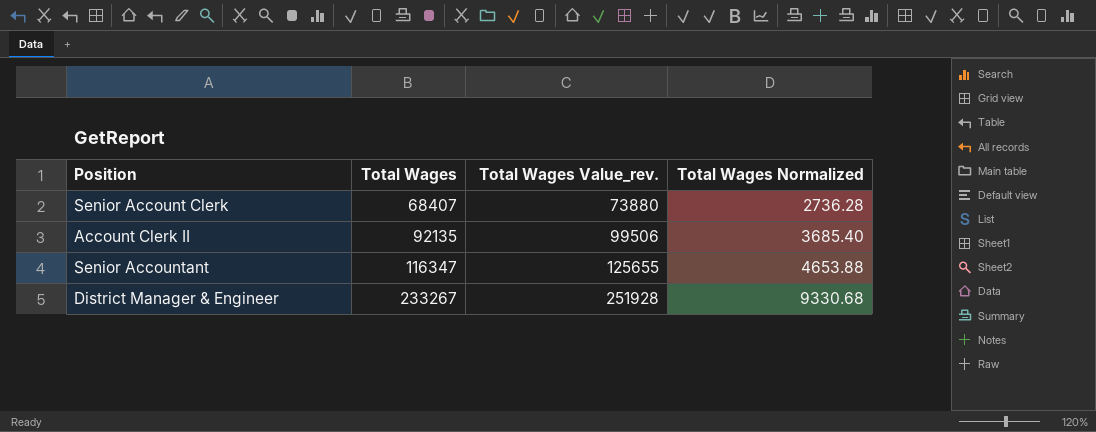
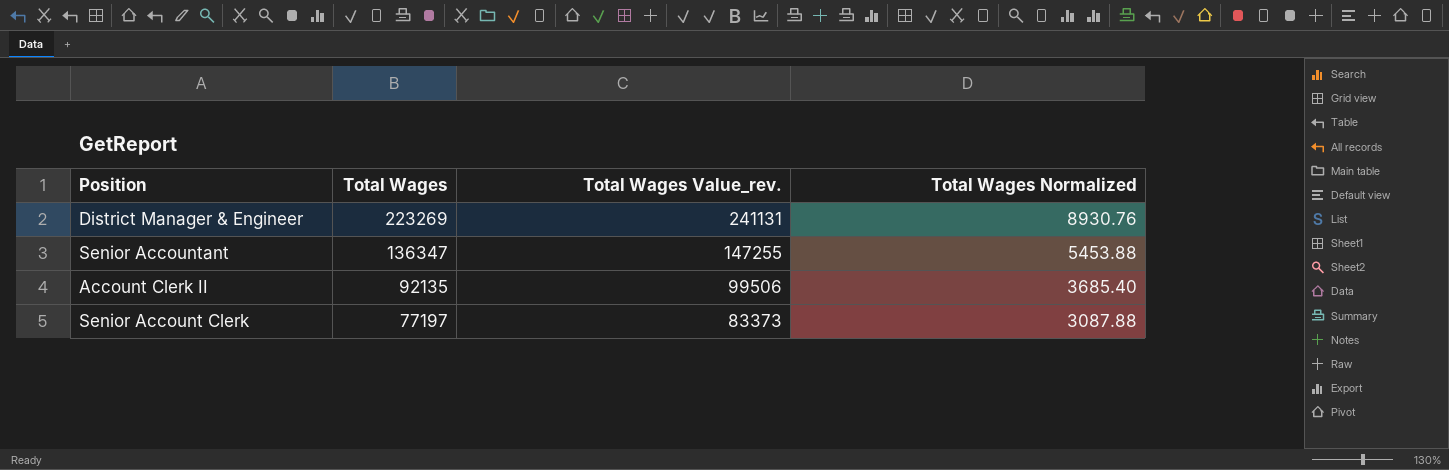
row order: Total Wages ascending -> Total Wages descending
District Manager & Engineer | Total Wages: 233267 -> 223269
District Manager & Engineer | Total Wages Value_rev.: 251928 -> 241131
District Manager & Engineer | Total Wages Normalized: 9330.68 -> 8930.76
Senior Accountant | Total Wages: 116347 -> 136347
Senior Accountant | Total Wages Value_rev.: 125655 -> 147255
Senior Accountant | Total Wages Normalized: 4653.88 -> 5453.88
Senior Account Clerk | Total Wages: 68407 -> 77197
Senior Account Clerk | Total Wages Value_rev.: 73880 -> 83373
Senior Account Clerk | Total Wages Normalized: 2736.28 -> 3087.88

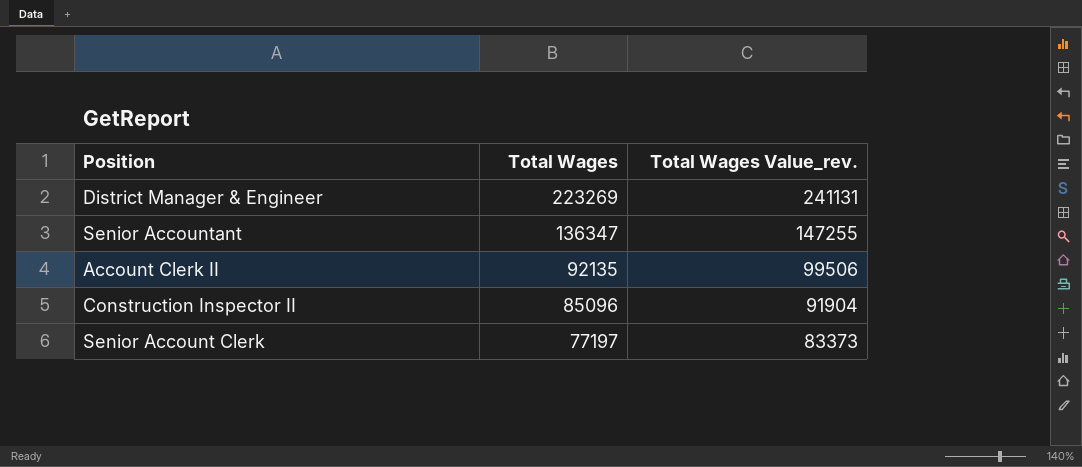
column Total Wages Normalized | formula: [Total Wages] * 0.04 -> none
row Construction Inspector II: none -> 85096 | 91904

